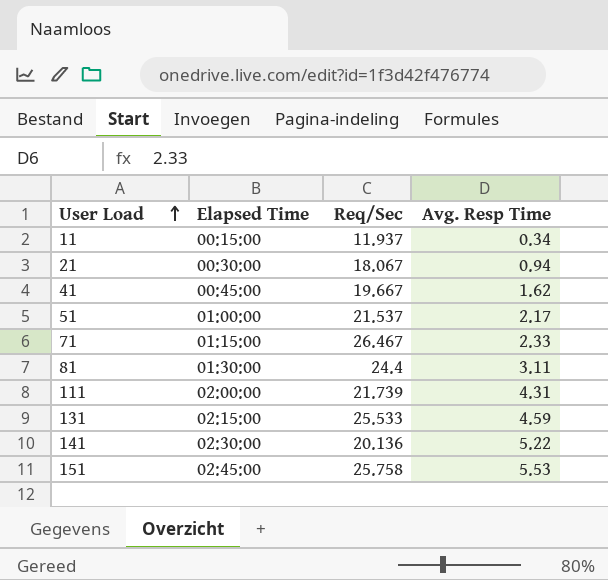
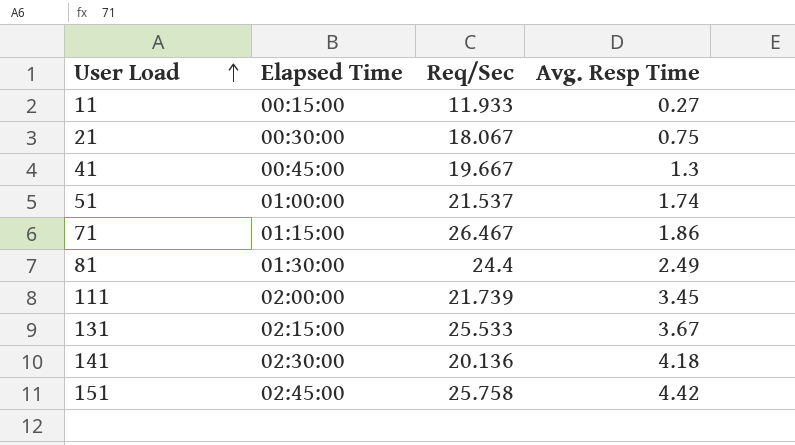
11 | Req/Sec: 11.937 -> 11.933
11 | Avg. Resp Time: 0.34 -> 0.27
21 | Avg. Resp Time: 0.94 -> 0.75
41 | Avg. Resp Time: 1.62 -> 1.3
51 | Avg. Resp Time: 2.17 -> 1.74
71 | Avg. Resp Time: 2.33 -> 1.86
81 | Avg. Resp Time: 3.11 -> 2.49
111 | Avg. Resp Time: 4.31 -> 3.45
131 | Avg. Resp Time: 4.59 -> 3.67
141 | Avg. Resp Time: 5.22 -> 4.18
151 | Avg. Resp Time: 5.53 -> 4.42

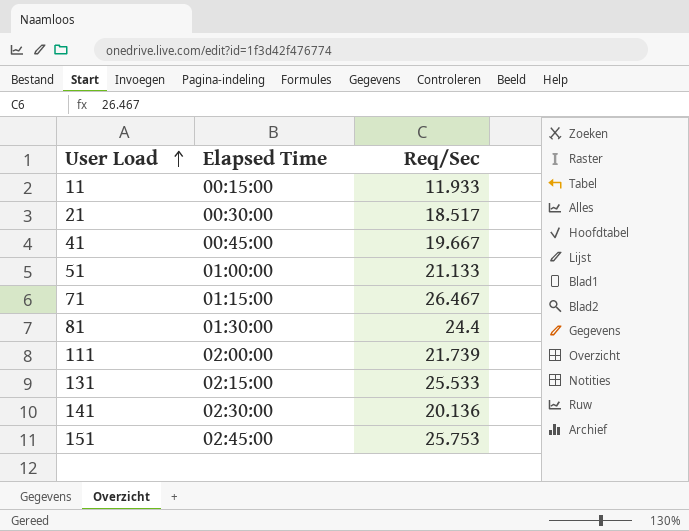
column Avg. Resp Time | position: 4 -> none
21 | Req/Sec: 18.067 -> 18.517
51 | Req/Sec: 21.537 -> 21.133
151 | Req/Sec: 25.758 -> 25.753

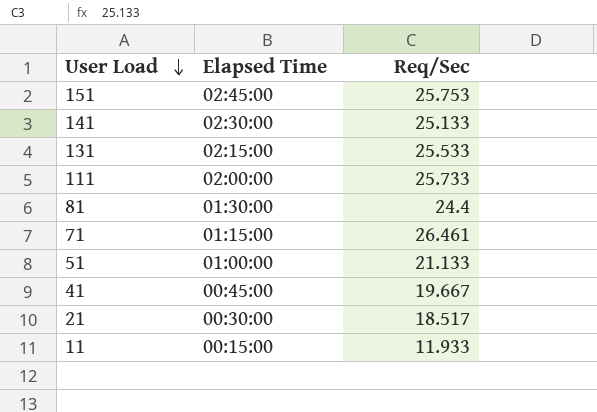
row order: User Load ascending -> User Load descending
141 | Req/Sec: 20.136 -> 25.133
111 | Req/Sec: 21.739 -> 25.733
71 | Req/Sec: 26.467 -> 26.461

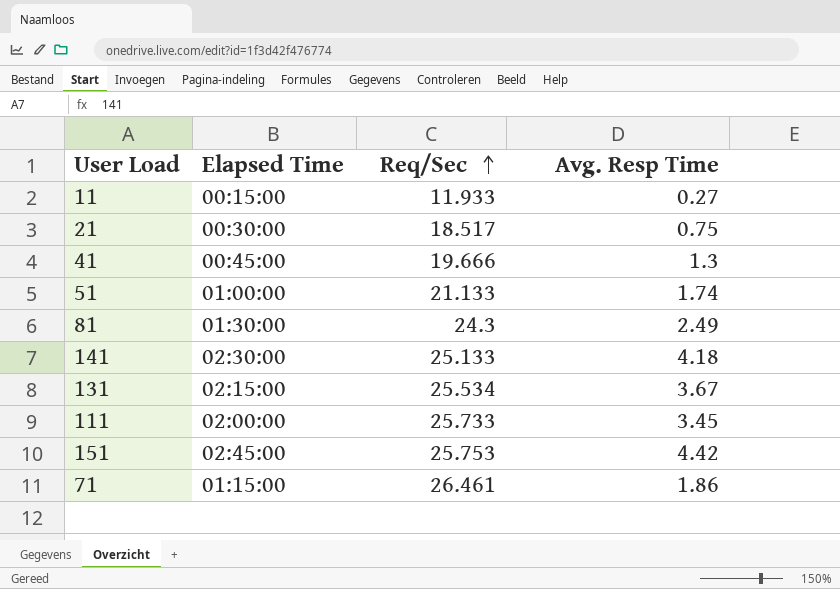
row order: User Load descending -> Req/Sec ascending
column Avg. Resp Time | position: none -> 4
41 | Req/Sec: 19.667 -> 19.666
81 | Req/Sec: 24.4 -> 24.3
131 | Req/Sec: 25.533 -> 25.534

